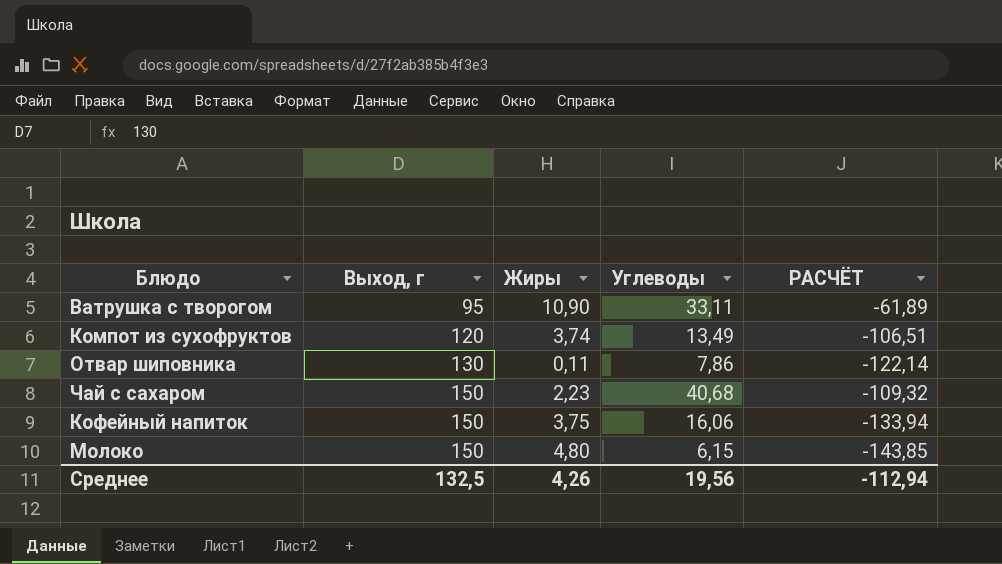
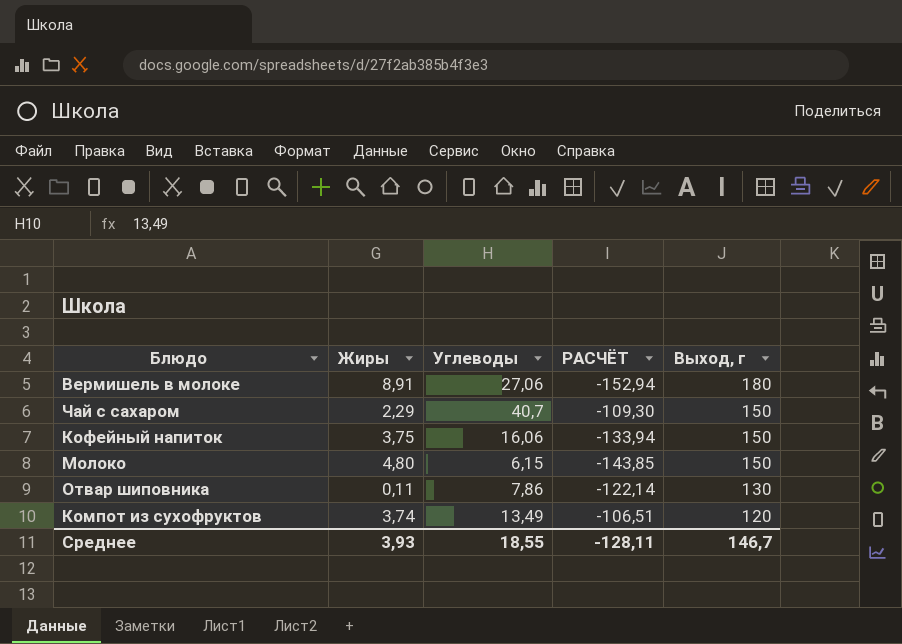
row order: Выход, г ascending -> Выход, г descending
column Выход, г | position: 2 -> 5
row Ватрушка с творогом: 95 | 10,90 | 33,11 | -61,89 -> none
row Вермишель в молоке: none -> 8,91 | 27,06 | -152,94 | 180
Чай с сахаром | Жиры: 2,23 -> 2,29
Чай с сахаром | Углеводы: 40,68 -> 40,7
Чай с сахаром | РАСЧЁТ: -109,32 -> -109,30
Среднее | Жиры: 4,26 -> 3,93
Среднее | Углеводы: 19,56 -> 18,55
Среднее | РАСЧЁТ: -112,94 -> -128,11
Среднее | Выход, г: 132,5 -> 146,7

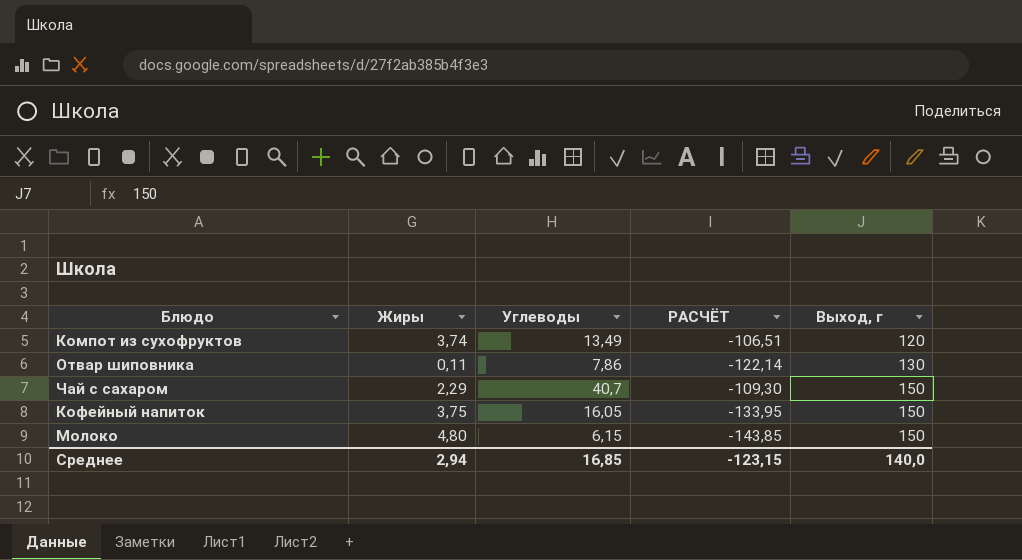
row order: Выход, г descending -> Выход, г ascending
row Вермишель в молоке: 8,91 | 27,06 | -152,94 | 180 -> none
Кофейный напиток | Углеводы: 16,06 -> 16,05
Кофейный напиток | РАСЧЁТ: -133,94 -> -133,95
Среднее | Жиры: 3,93 -> 2,94
Среднее | Углеводы: 18,55 -> 16,85
Среднее | РАСЧЁТ: -128,11 -> -123,15
Среднее | Выход, г: 146,7 -> 140,0

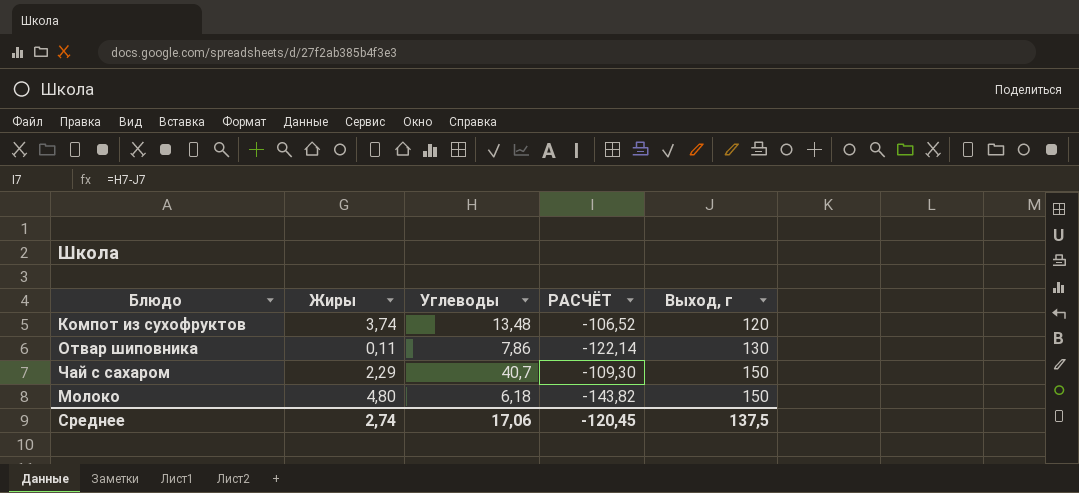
row Кофейный напиток: 3,75 | 16,05 | -133,95 | 150 -> none
Компот из сухофруктов | Углеводы: 13,49 -> 13,48
Компот из сухофруктов | РАСЧЁТ: -106,51 -> -106,52
Молоко | Углеводы: 6,15 -> 6,18
Молоко | РАСЧЁТ: -143,85 -> -143,82
Среднее | Жиры: 2,94 -> 2,74
Среднее | Углеводы: 16,85 -> 17,06
Среднее | РАСЧЁТ: -123,15 -> -120,45
Среднее | Выход, г: 140,0 -> 137,5

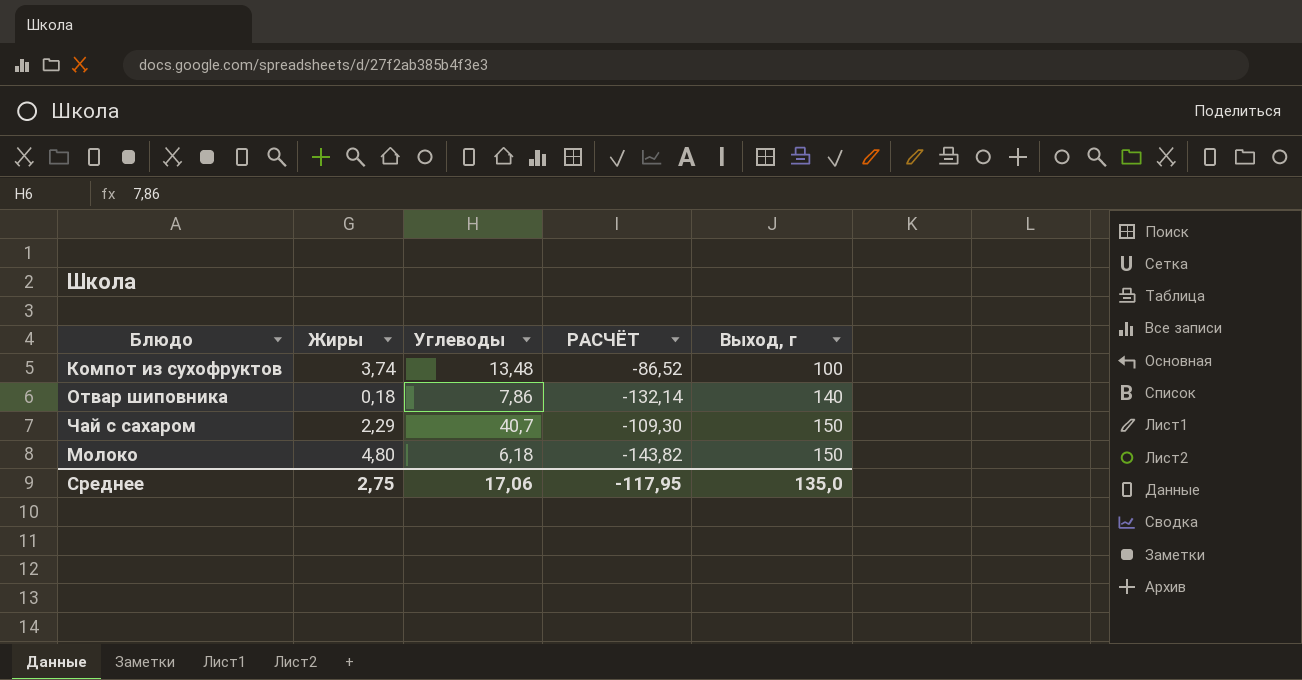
Компот из сухофруктов | РАСЧЁТ: -106,52 -> -86,52
Компот из сухофруктов | Выход, г: 120 -> 100
Отвар шиповника | Жиры: 0,11 -> 0,18
Отвар шиповника | РАСЧЁТ: -122,14 -> -132,14
Отвар шиповника | Выход, г: 130 -> 140
Среднее | Жиры: 2,74 -> 2,75
Среднее | РАСЧЁТ: -120,45 -> -117,95
Среднее | Выход, г: 137,5 -> 135,0

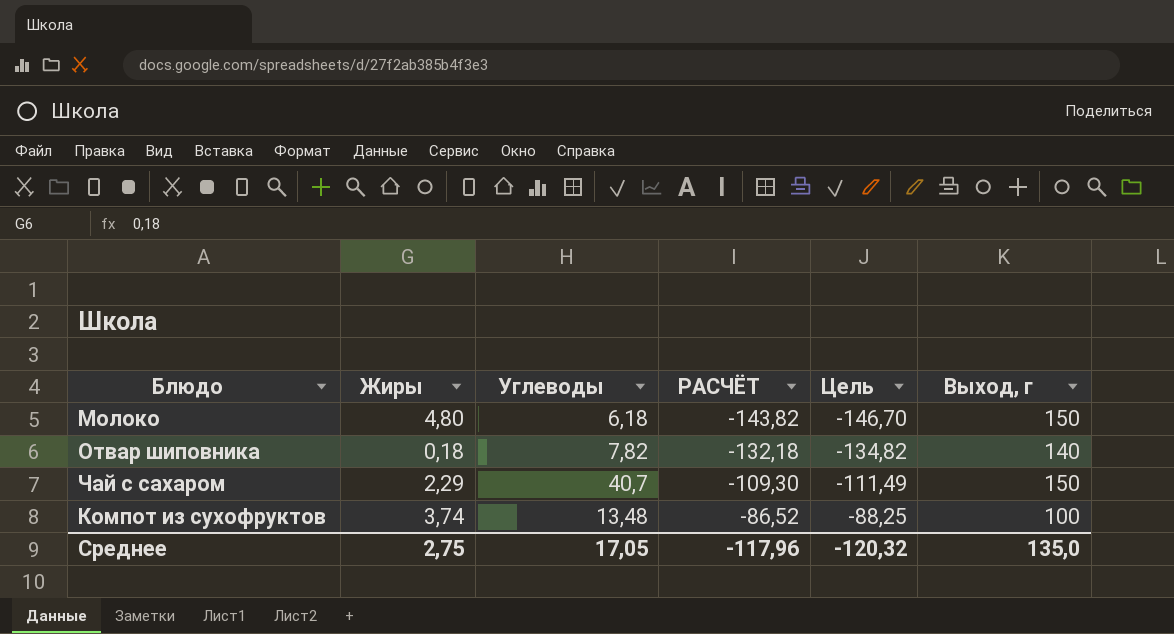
row order: Выход, г ascending -> РАСЧЁТ ascending
column Цель | formula: none -> [РАСЧЁТ] * 1,02
Отвар шиповника | Углеводы: 7,86 -> 7,82
Отвар шиповника | РАСЧЁТ: -132,14 -> -132,18
Среднее | Углеводы: 17,06 -> 17,05
Среднее | РАСЧЁТ: -117,95 -> -117,96

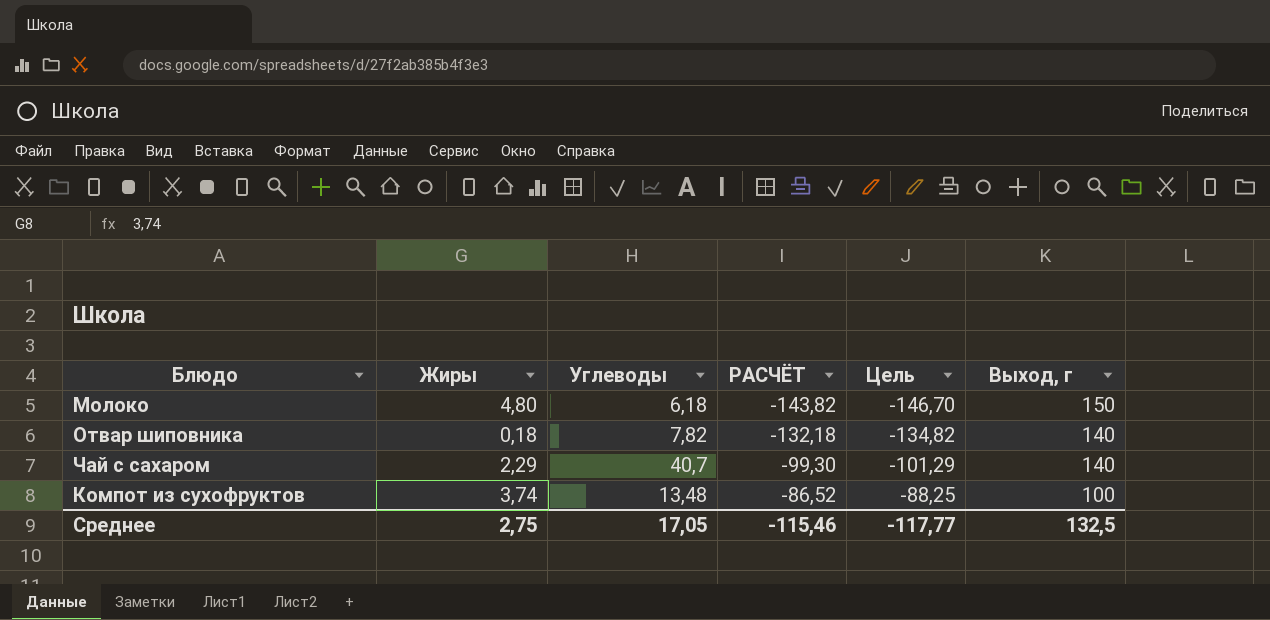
Чай с сахаром | РАСЧЁТ: -109,30 -> -99,30
Чай с сахаром | Цель: -111,49 -> -101,29
Чай с сахаром | Выход, г: 150 -> 140
Среднее | РАСЧЁТ: -117,96 -> -115,46
Среднее | Цель: -120,32 -> -117,77
Среднее | Выход, г: 135,0 -> 132,5

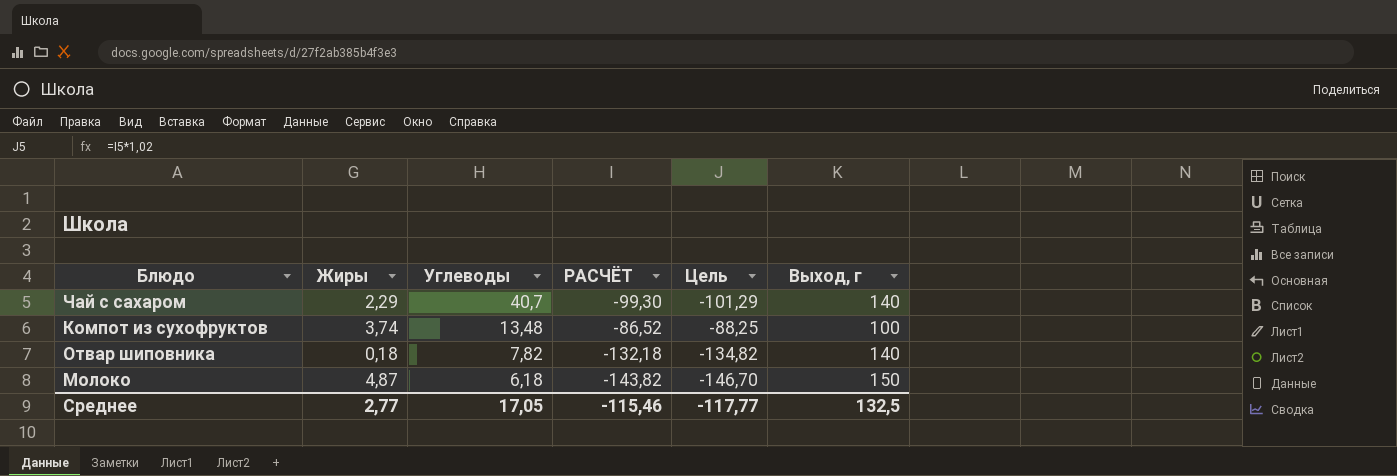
row order: РАСЧЁТ ascending -> Углеводы descending
Молоко | Жиры: 4,80 -> 4,87
Среднее | Жиры: 2,75 -> 2,77

